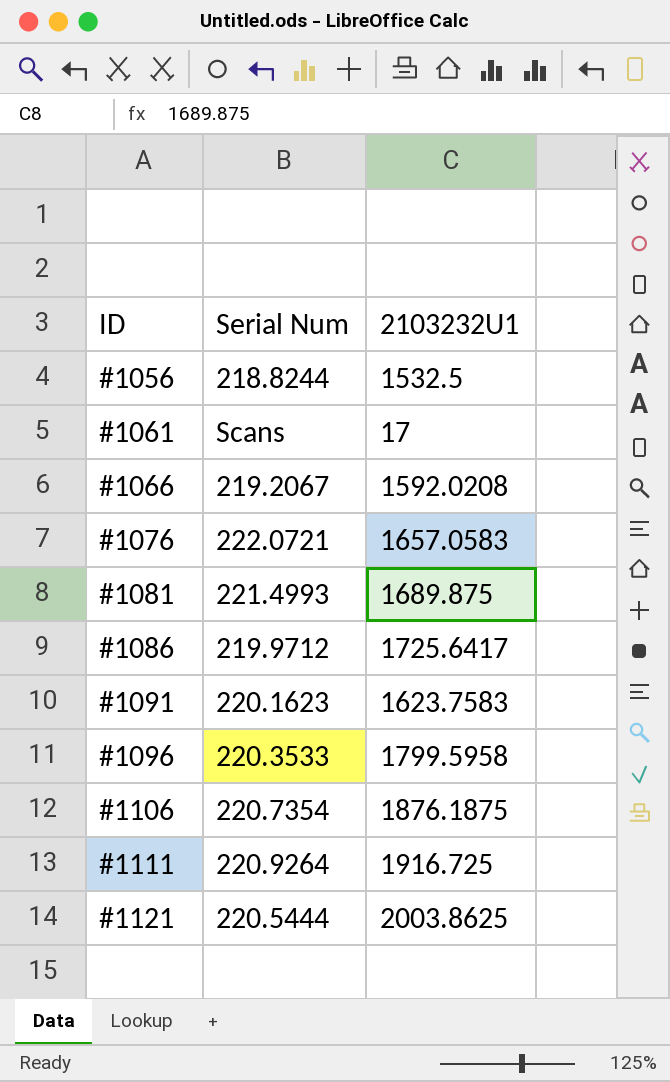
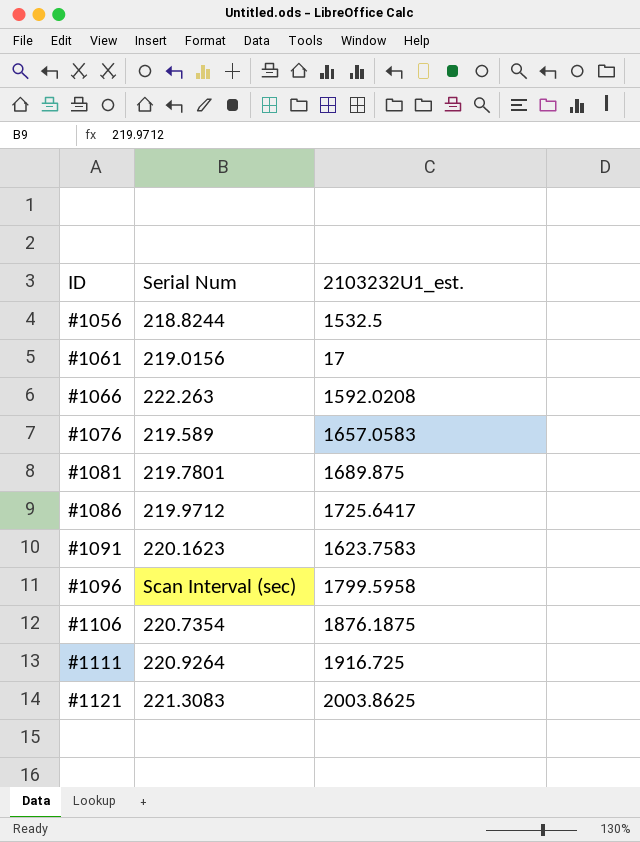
column name: 2103232U1 -> 2103232U1_est.
#1061 | Serial Num: Scans -> 219.0156
#1066 | Serial Num: 219.2067 -> 222.263
#1076 | Serial Num: 222.0721 -> 219.589
#1081 | Serial Num: 221.4993 -> 219.7801
#1096 | Serial Num: 220.3533 -> Scan Interval (sec)
#1121 | Serial Num: 220.5444 -> 221.3083

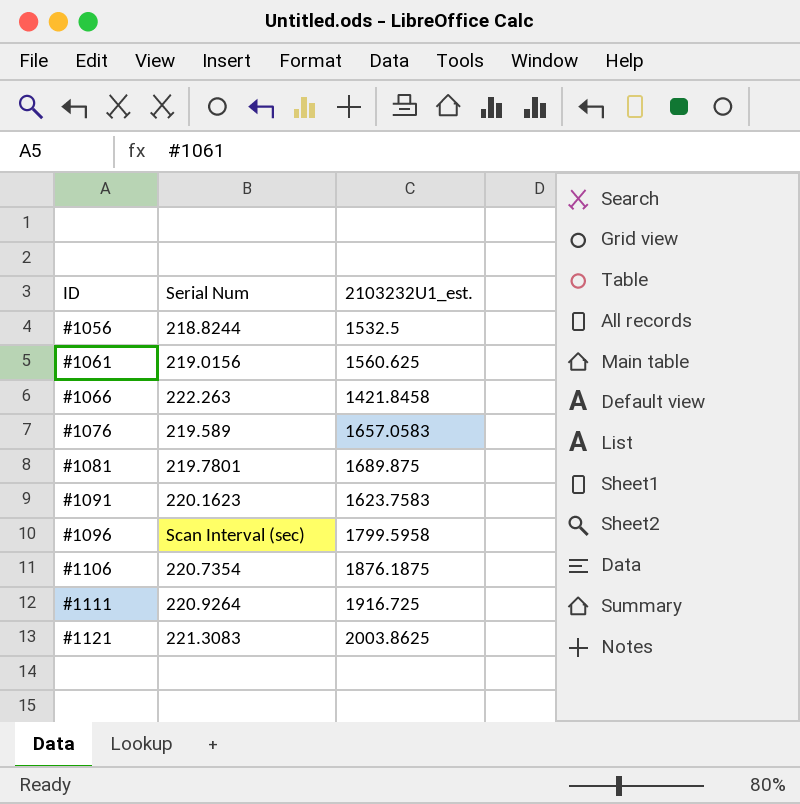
row #1086: 219.9712 | 1725.6417 -> none
#1061 | 2103232U1_est.: 17 -> 1560.625
#1066 | 2103232U1_est.: 1592.0208 -> 1421.8458

